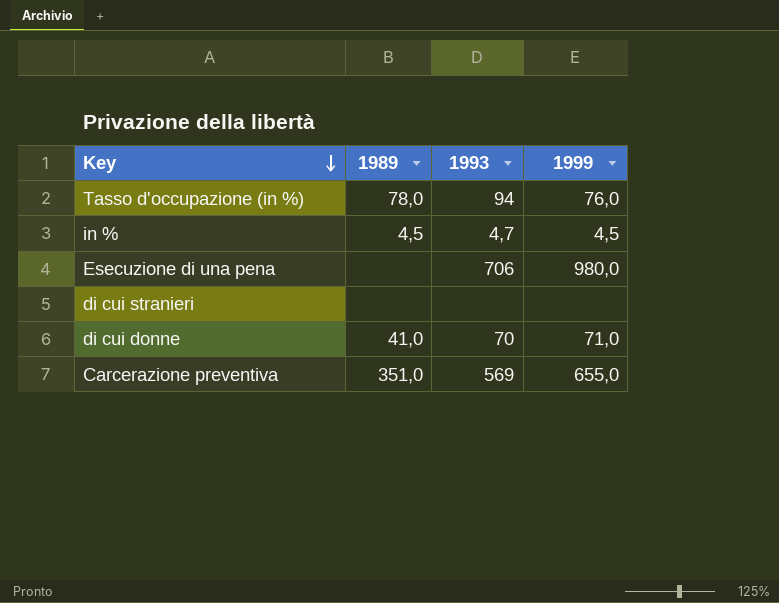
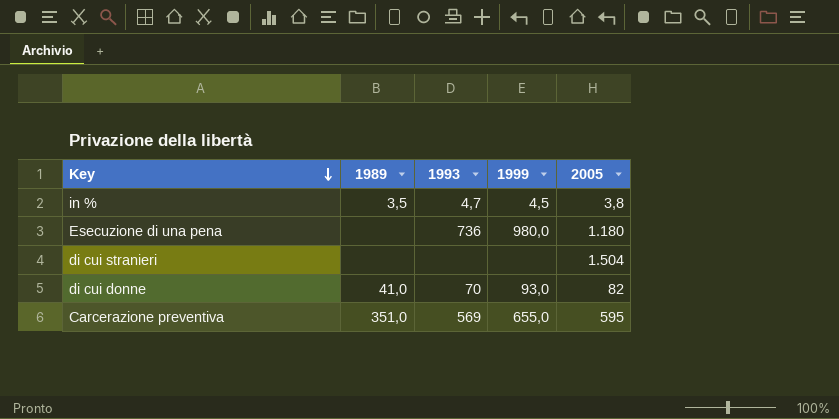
column 2005 | position: none -> 5
row Tasso d'occupazione (in %): 78,0 | 94 | 76,0 -> none
in % | 1989: 4,5 -> 3,5
Esecuzione di una pena | 1993: 706 -> 736
di cui donne | 1999: 71,0 -> 93,0

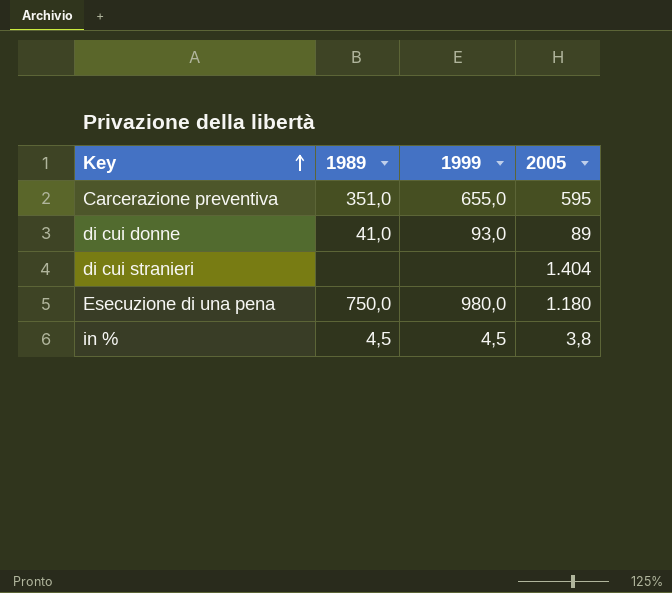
row order: Key descending -> Key ascending
column 1993 | position: 3 -> none
di cui donne | 2005: 82 -> 89
di cui stranieri | 2005: 1.504 -> 1.404
Esecuzione di una pena | 1989: none -> 750,0
in % | 1989: 3,5 -> 4,5

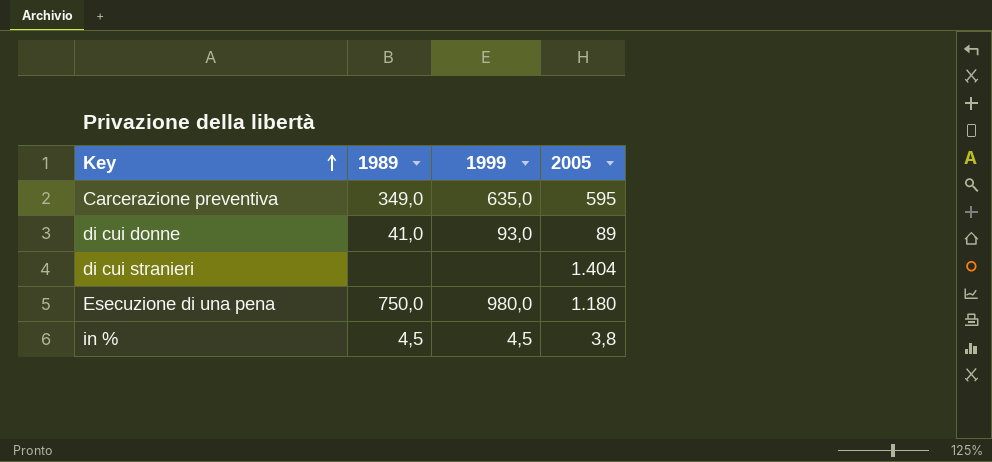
Carcerazione preventiva | 1989: 351,0 -> 349,0
Carcerazione preventiva | 1999: 655,0 -> 635,0

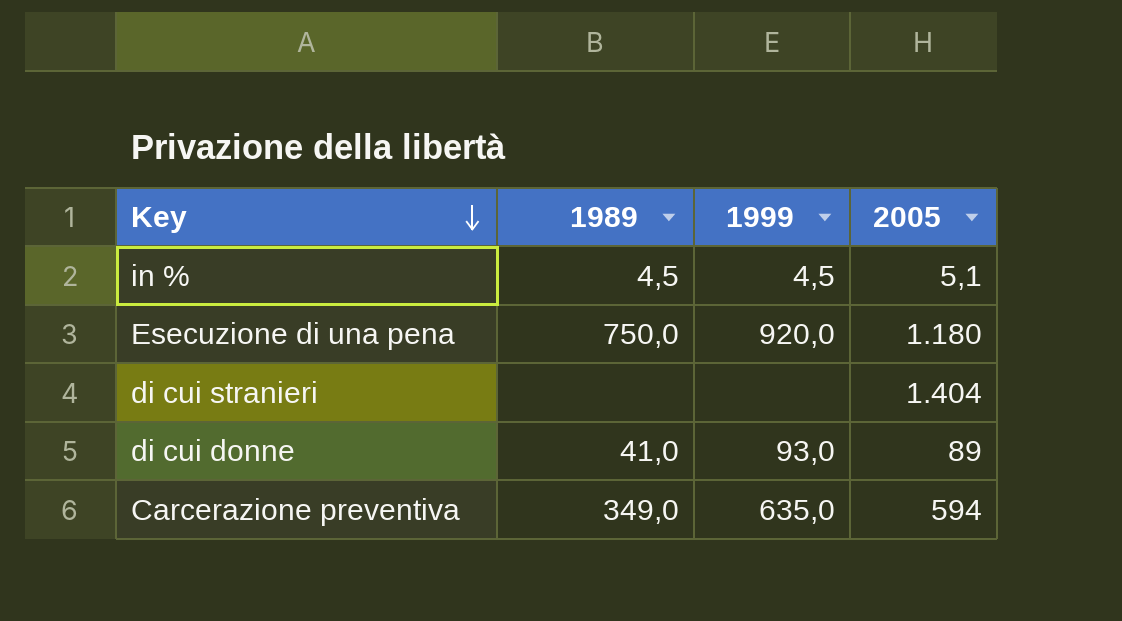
row order: Key ascending -> Key descending
in % | 2005: 3,8 -> 5,1
Esecuzione di una pena | 1999: 980,0 -> 920,0
Carcerazione preventiva | 2005: 595 -> 594

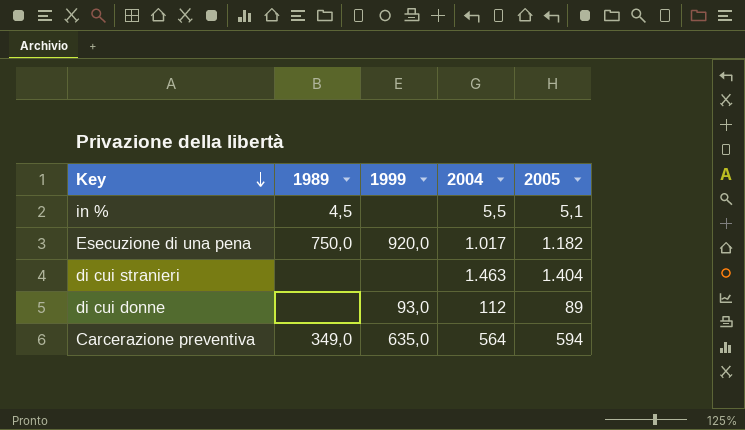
column 2004 | position: none -> 4
in % | 1999: 4,5 -> none
Esecuzione di una pena | 2005: 1.180 -> 1.182
di cui donne | 1989: 41,0 -> none

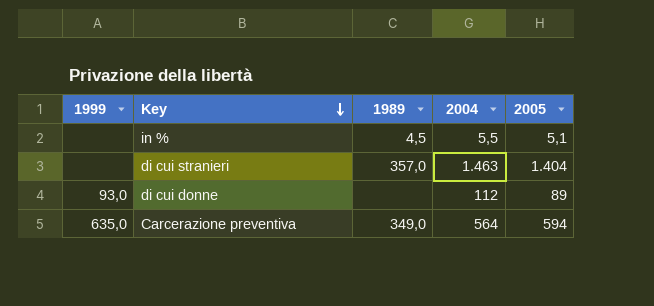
column 1999 | position: 3 -> 1
row Esecuzione di una pena: 750,0 | 920,0 | 1.017 | 1.182 -> none
di cui stranieri | 1989: none -> 357,0

